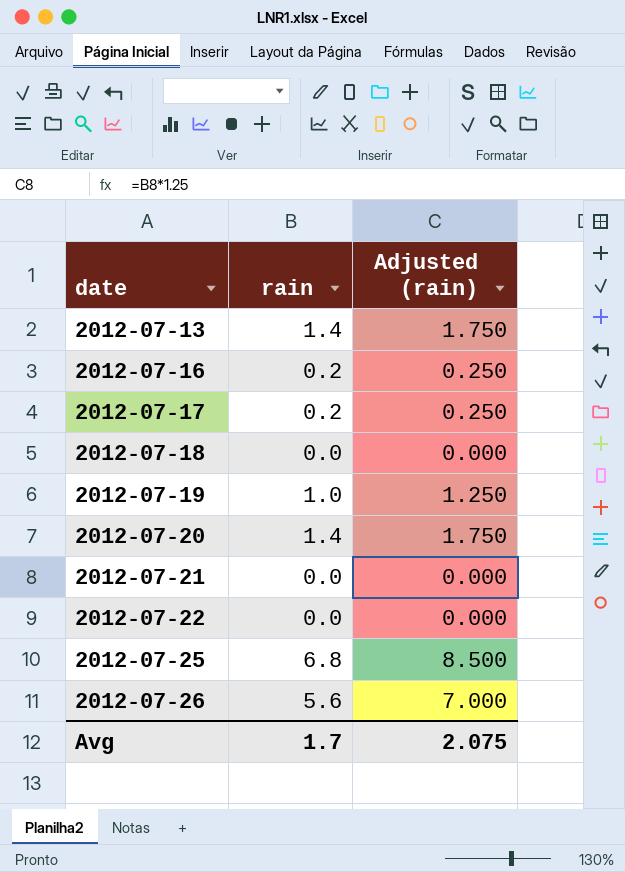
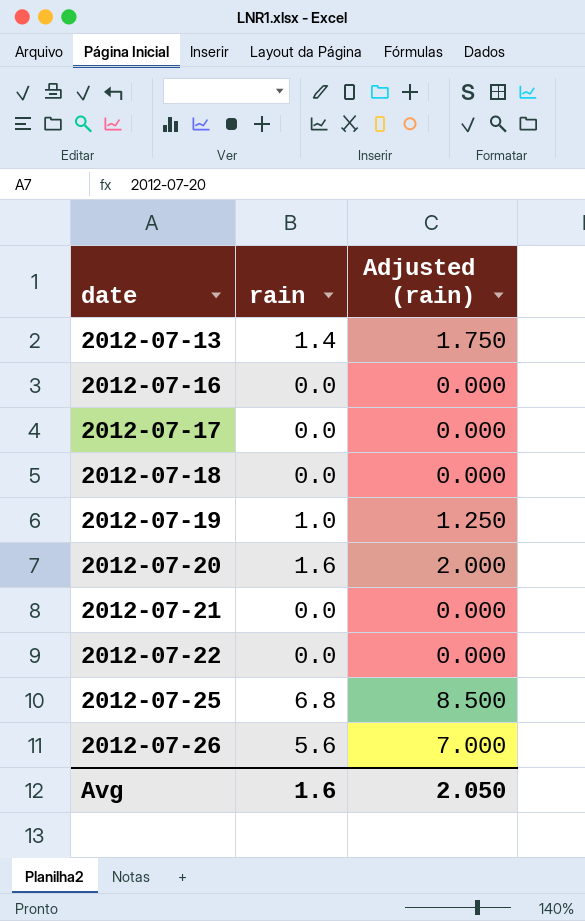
2012-07-16 | rain: 0.2 -> 0.0
2012-07-16 | Adjusted (rain): 0.250 -> 0.000
2012-07-17 | rain: 0.2 -> 0.0
2012-07-17 | Adjusted (rain): 0.250 -> 0.000
2012-07-20 | rain: 1.4 -> 1.6
2012-07-20 | Adjusted (rain): 1.750 -> 2.000
Avg | rain: 1.7 -> 1.6
Avg | Adjusted (rain): 2.075 -> 2.050

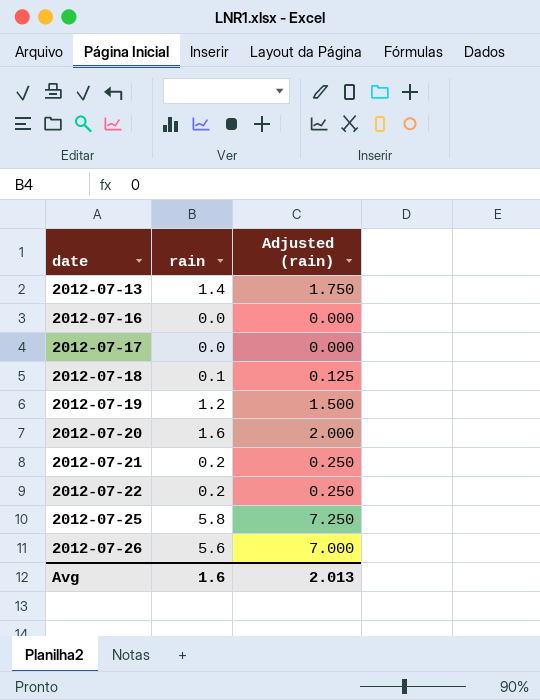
2012-07-18 | rain: 0.0 -> 0.1
2012-07-18 | Adjusted (rain): 0.000 -> 0.125
2012-07-19 | rain: 1.0 -> 1.2
2012-07-19 | Adjusted (rain): 1.250 -> 1.500
2012-07-21 | rain: 0.0 -> 0.2
2012-07-21 | Adjusted (rain): 0.000 -> 0.250
2012-07-22 | rain: 0.0 -> 0.2
2012-07-22 | Adjusted (rain): 0.000 -> 0.250
2012-07-25 | rain: 6.8 -> 5.8
2012-07-25 | Adjusted (rain): 8.500 -> 7.250
Avg | Adjusted (rain): 2.050 -> 2.013

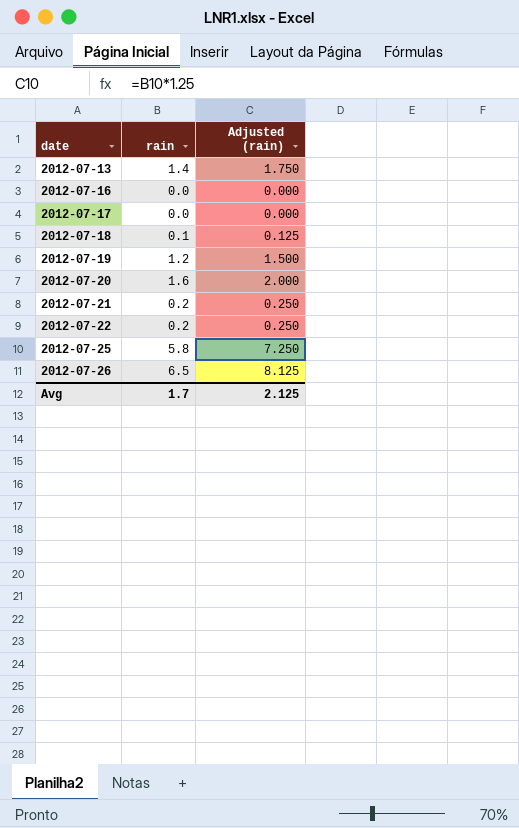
2012-07-26 | rain: 5.6 -> 6.5
2012-07-26 | Adjusted (rain): 7.000 -> 8.125
Avg | rain: 1.6 -> 1.7
Avg | Adjusted (rain): 2.013 -> 2.125

